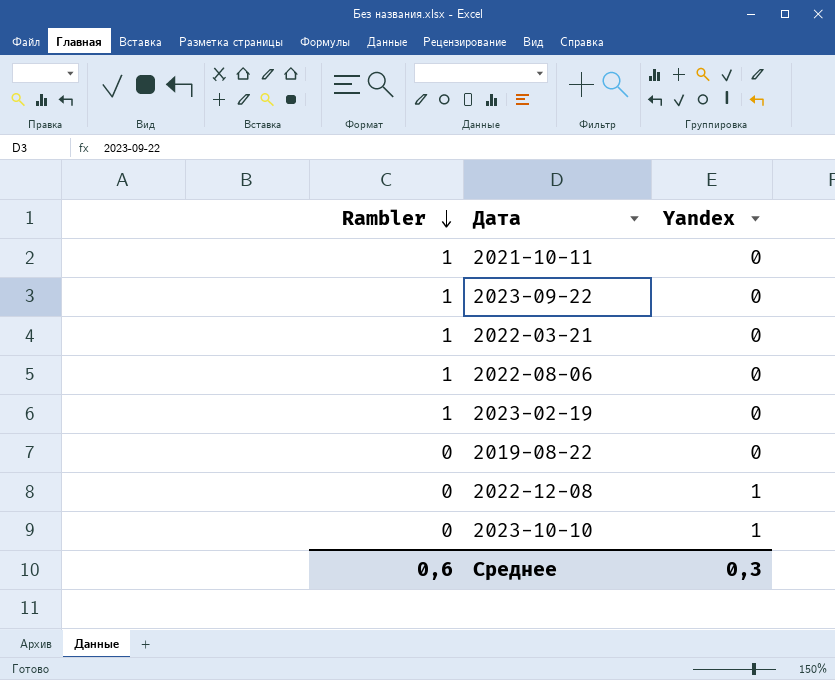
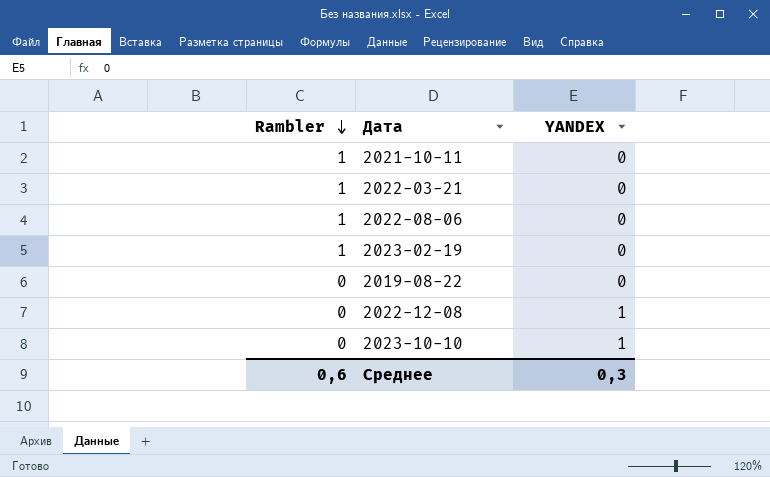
column name: Yandex -> YANDEX
row 2023-09-22: 1 | 0 -> none

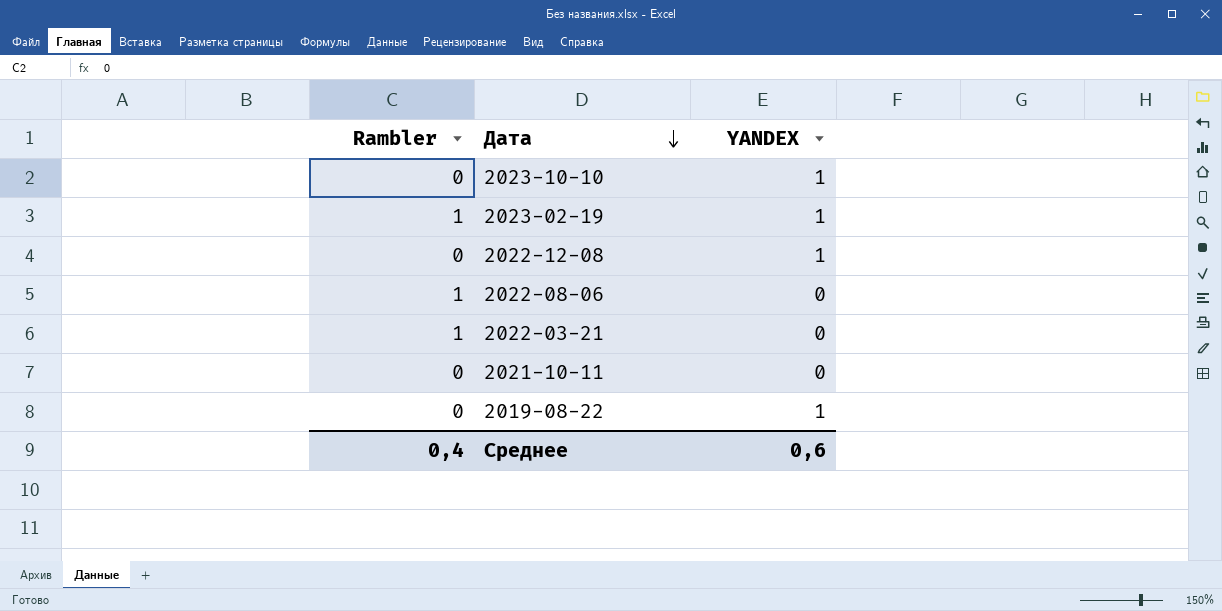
row order: Rambler descending -> Дата descending
2023-02-19 | YANDEX: 0 -> 1
2021-10-11 | Rambler: 1 -> 0
2019-08-22 | YANDEX: 0 -> 1
Среднее | Rambler: 0,6 -> 0,4
Среднее | YANDEX: 0,3 -> 0,6

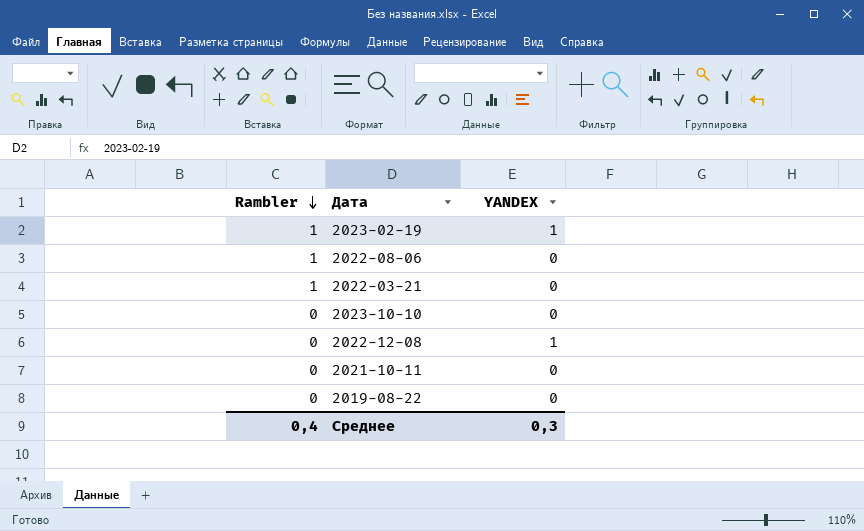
row order: Дата descending -> Rambler descending
2023-10-10 | YANDEX: 1 -> 0
2019-08-22 | YANDEX: 1 -> 0
Среднее | YANDEX: 0,6 -> 0,3

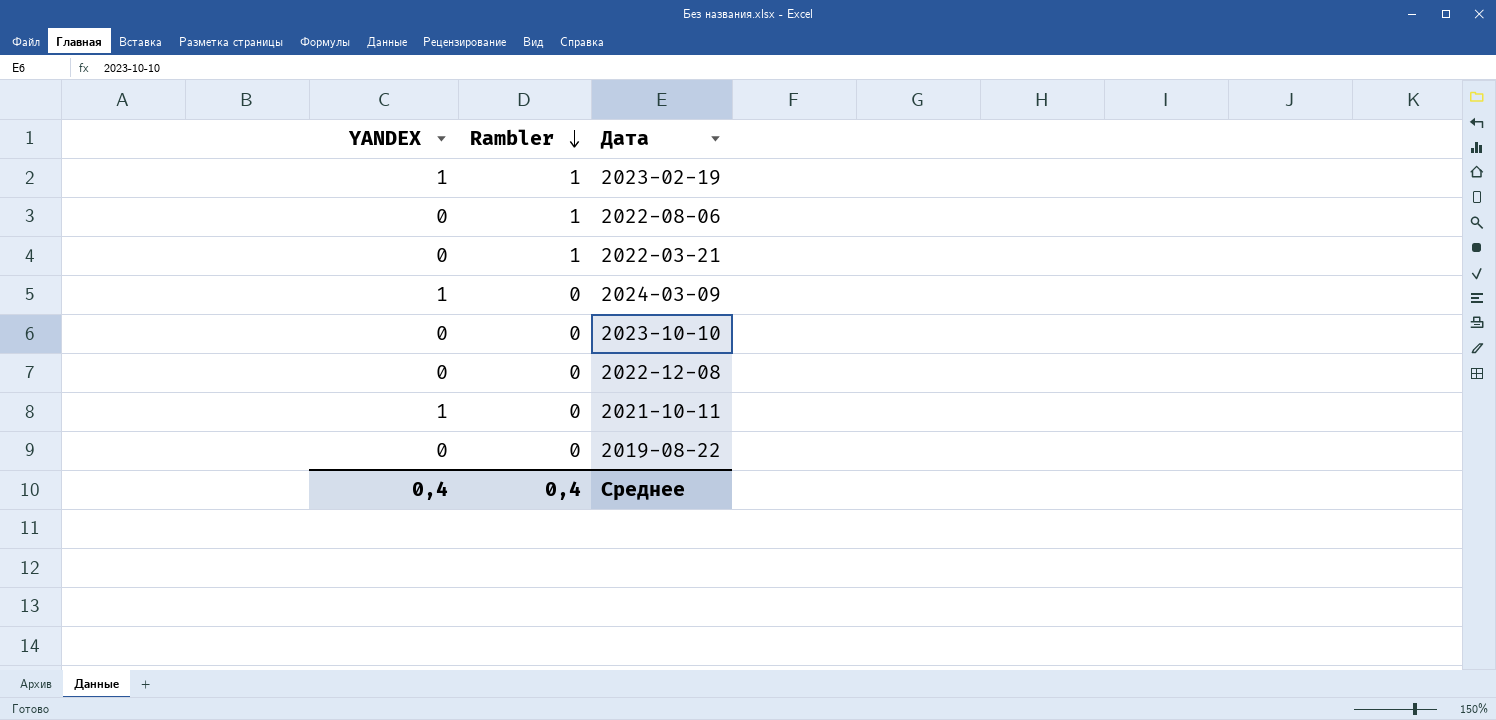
column YANDEX | position: 3 -> 1
row 2024-03-09: none -> 1 | 0
2022-12-08 | YANDEX: 1 -> 0
2021-10-11 | YANDEX: 0 -> 1
Среднее | YANDEX: 0,3 -> 0,4

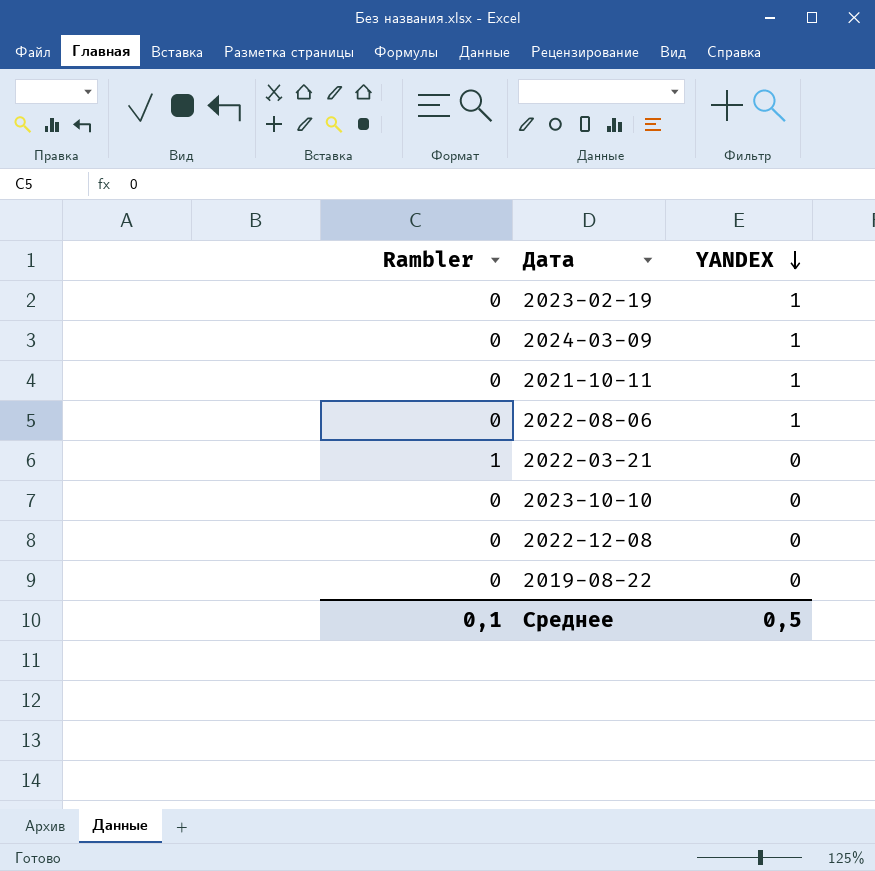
row order: Rambler descending -> YANDEX descending
column YANDEX | position: 1 -> 3
2023-02-19 | Rambler: 1 -> 0
2022-08-06 | Rambler: 1 -> 0
2022-08-06 | YANDEX: 0 -> 1
Среднее | Rambler: 0,4 -> 0,1
Среднее | YANDEX: 0,4 -> 0,5

